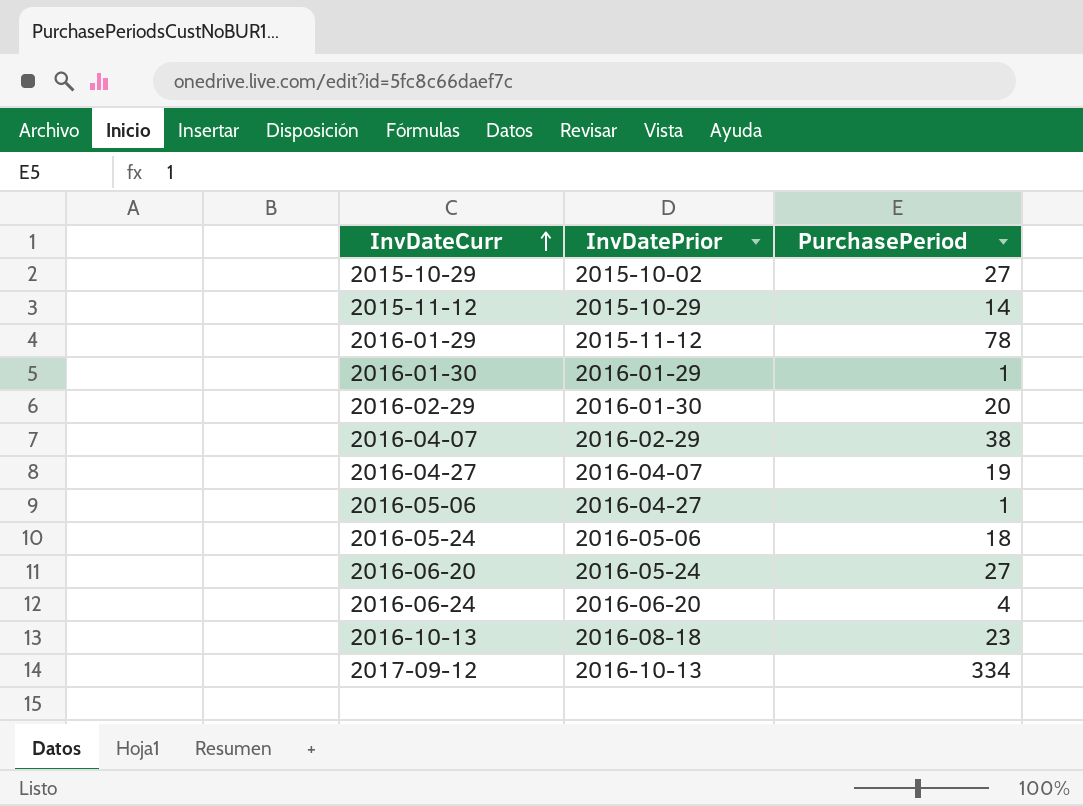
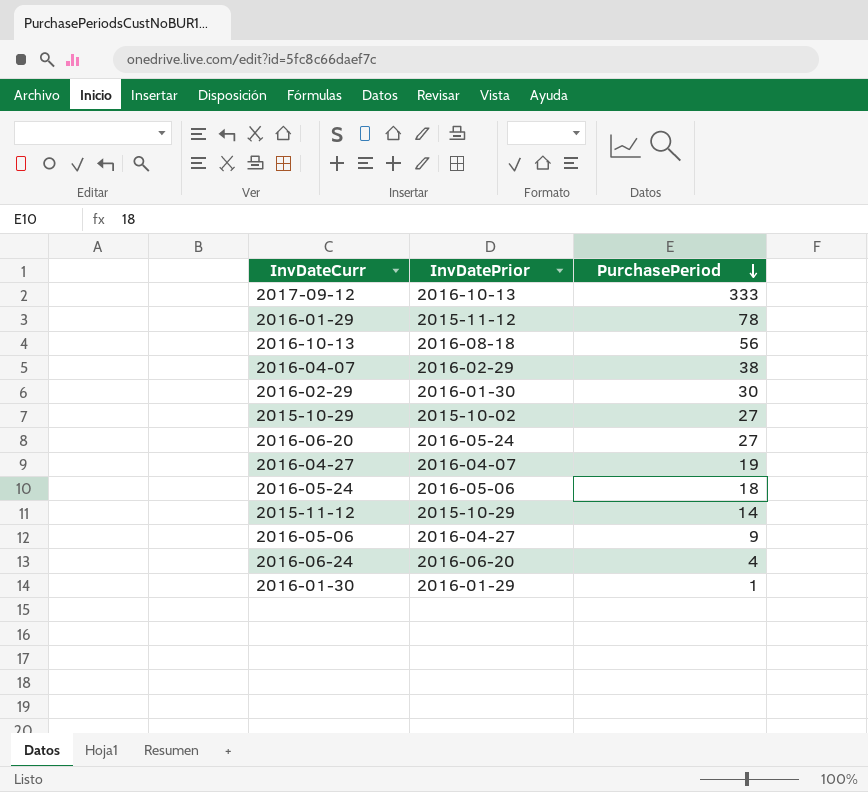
row order: InvDateCurr ascending -> PurchasePeriod descending
2017-09-12 | PurchasePeriod: 334 -> 333
2016-10-13 | PurchasePeriod: 23 -> 56
2016-02-29 | PurchasePeriod: 20 -> 30
2016-05-06 | PurchasePeriod: 1 -> 9

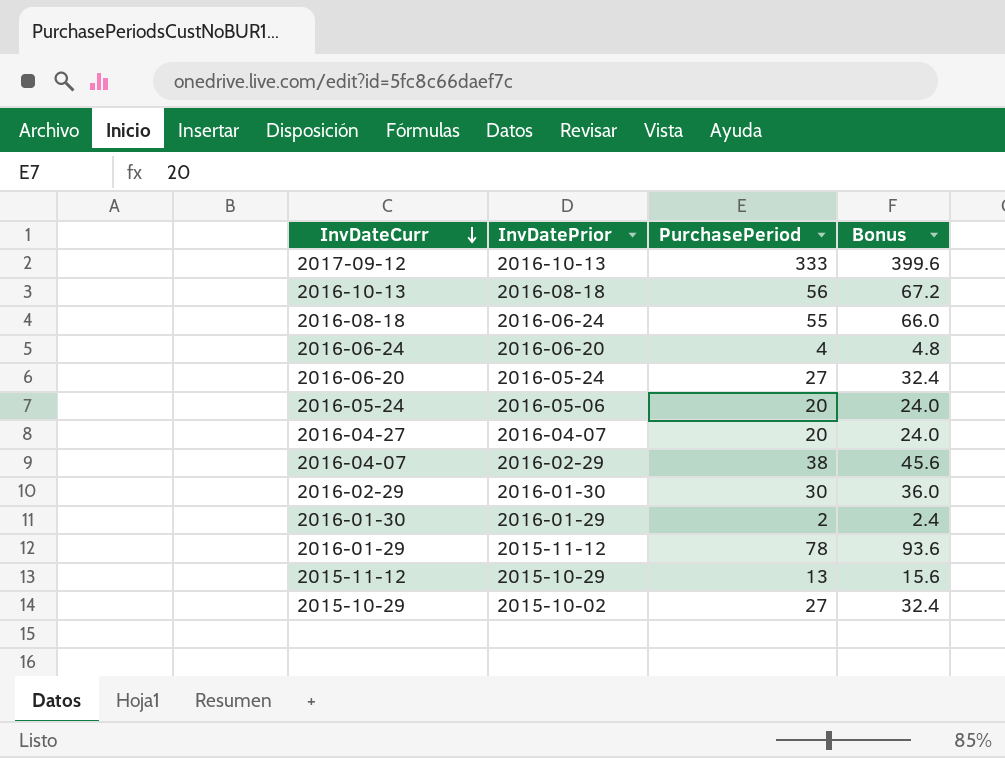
row order: PurchasePeriod descending -> InvDateCurr descending
column Bonus | formula: none -> [PurchasePeriod] * 1.2
row 2016-05-06: 2016-04-27 | 9 -> none
row 2016-08-18: none -> 2016-06-24 | 55 | 66.0
2016-05-24 | PurchasePeriod: 18 -> 20
2016-04-27 | PurchasePeriod: 19 -> 20
2016-01-30 | PurchasePeriod: 1 -> 2
2015-11-12 | PurchasePeriod: 14 -> 13

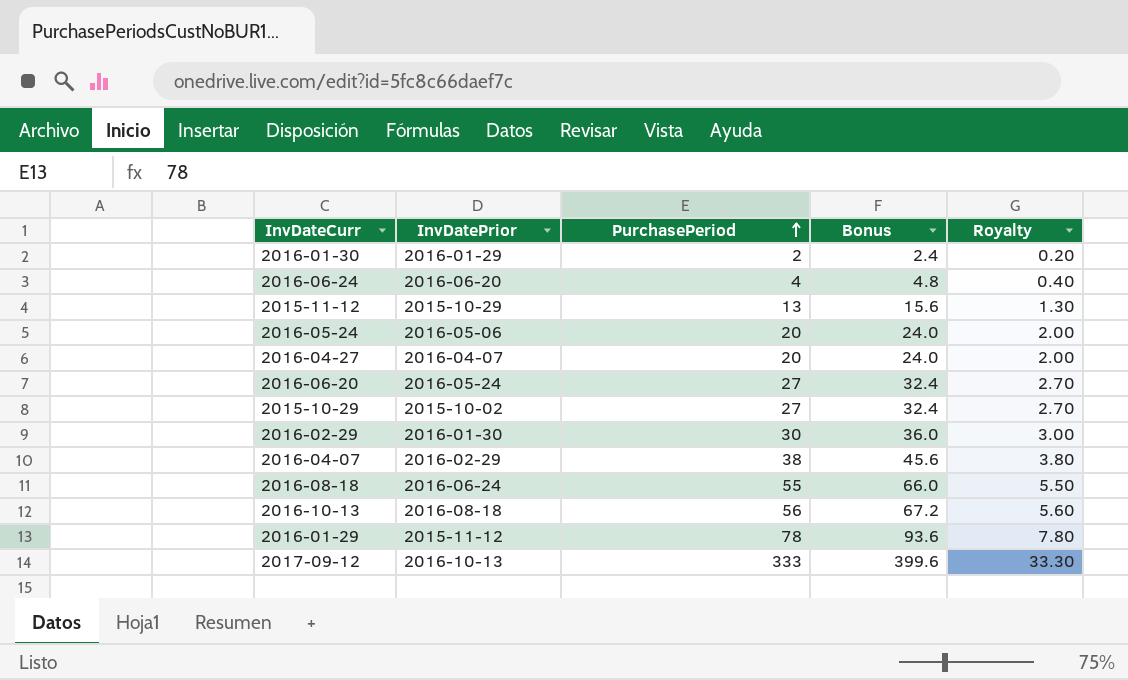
row order: InvDateCurr descending -> PurchasePeriod ascending
column Royalty | formula: none -> [PurchasePeriod] * 0.1

